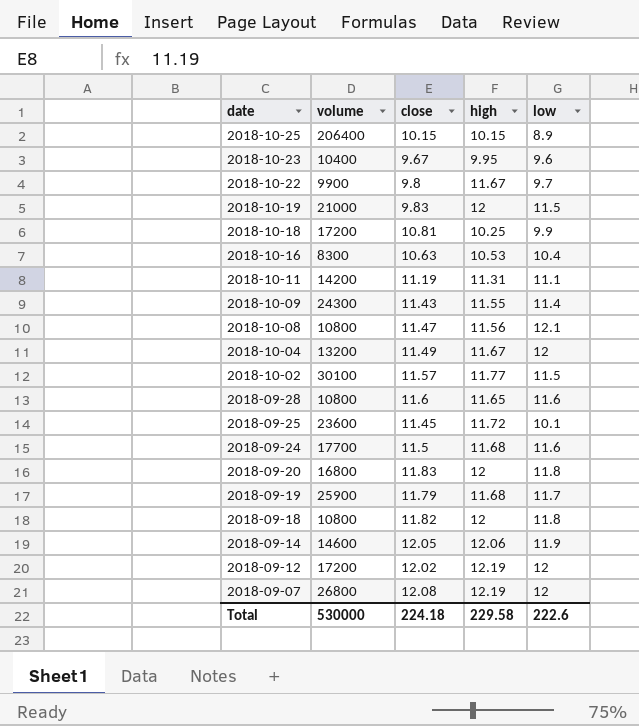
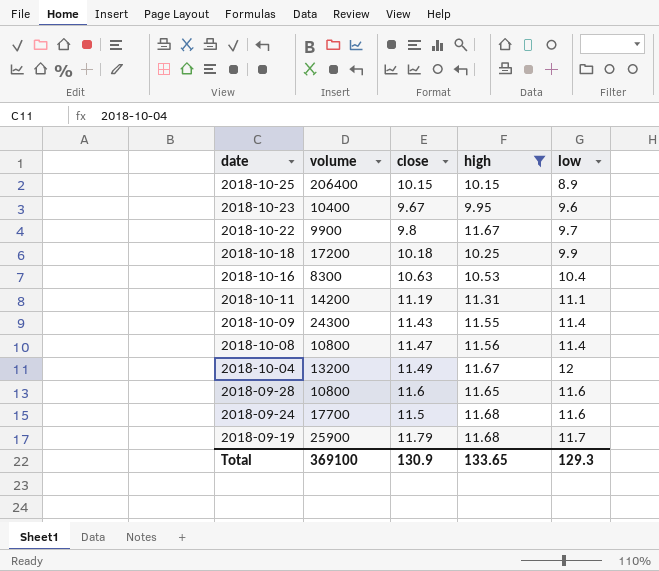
filter: none -> high <= 11.68
2018-10-18 | close: 10.81 -> 10.18
2018-10-08 | low: 12.1 -> 11.4
Total | volume: 530000 -> 369100
Total | close: 224.18 -> 130.9
Total | high: 229.58 -> 133.65
Total | low: 222.6 -> 129.3

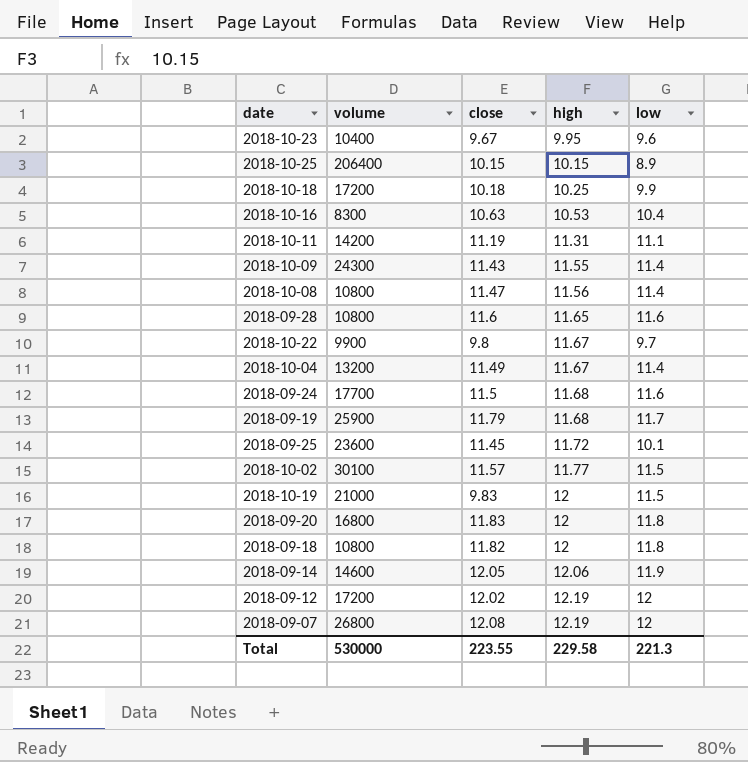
filter: high <= 11.68 -> none
row order: date descending -> high ascending
2018-10-04 | low: 12 -> 11.4
Total | volume: 369100 -> 530000
Total | close: 130.9 -> 223.55
Total | high: 133.65 -> 229.58
Total | low: 129.3 -> 221.3

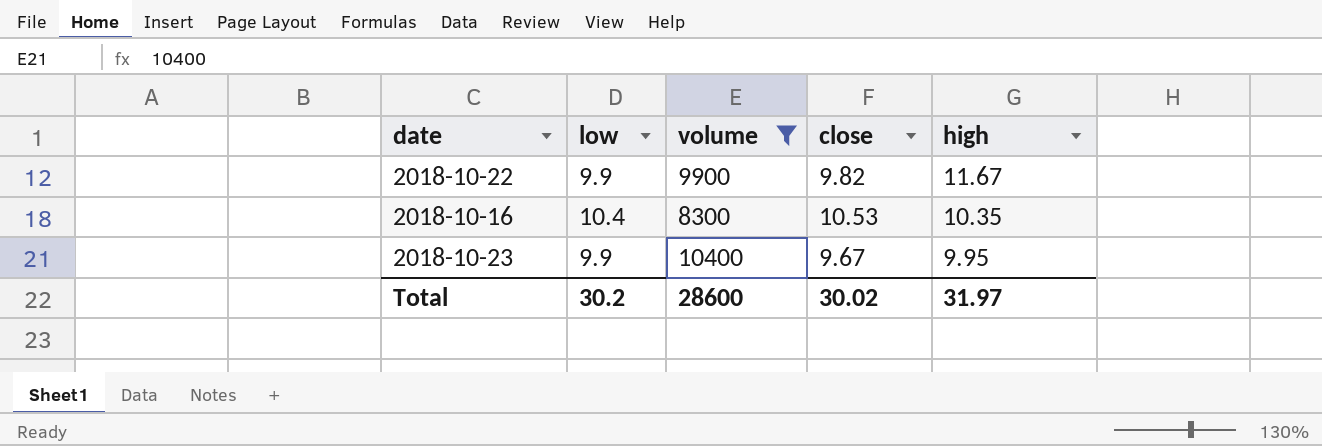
filter: none -> volume <= 10400
row order: high ascending -> high descending
column low | position: 5 -> 2
2018-10-22 | low: 9.7 -> 9.9
2018-10-22 | close: 9.8 -> 9.82
2018-10-16 | close: 10.63 -> 10.53
2018-10-16 | high: 10.53 -> 10.35
2018-10-23 | low: 9.6 -> 9.9
Total | low: 221.3 -> 30.2
Total | volume: 530000 -> 28600
Total | close: 223.55 -> 30.02
Total | high: 229.58 -> 31.97

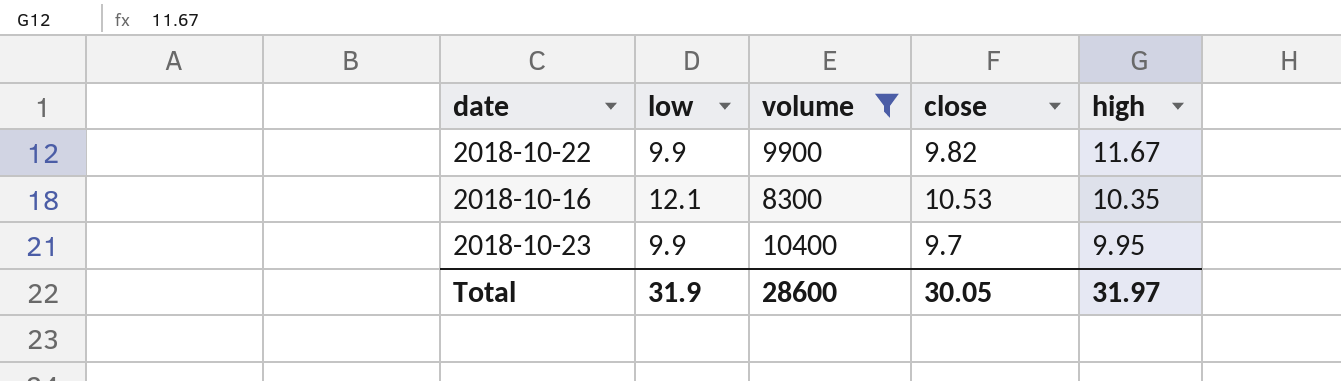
2018-10-16 | low: 10.4 -> 12.1
2018-10-23 | close: 9.67 -> 9.7
Total | low: 30.2 -> 31.9
Total | close: 30.02 -> 30.05

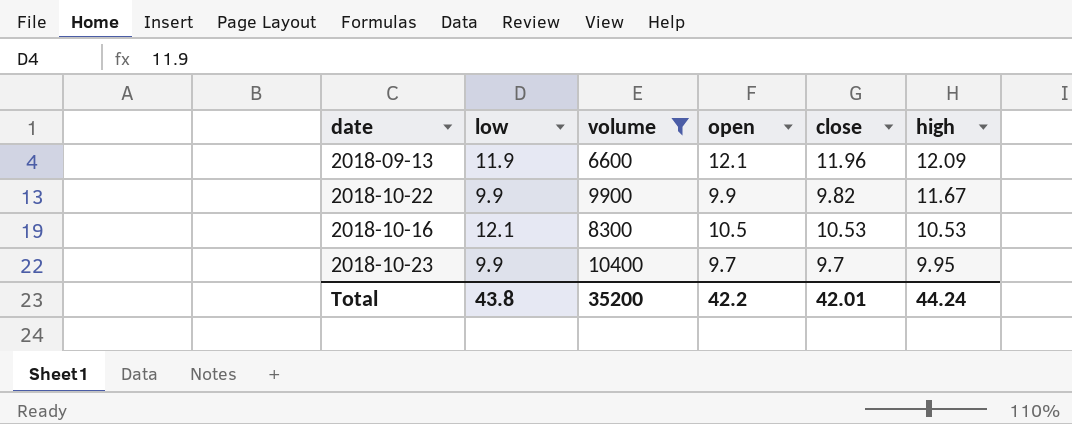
column open | position: none -> 4
row 2018-09-13: none -> 11.9 | 6600 | 12.1 | 11.96 | 12.09
2018-10-16 | high: 10.35 -> 10.53
Total | low: 31.9 -> 43.8
Total | volume: 28600 -> 35200
Total | close: 30.05 -> 42.01
Total | high: 31.97 -> 44.24

